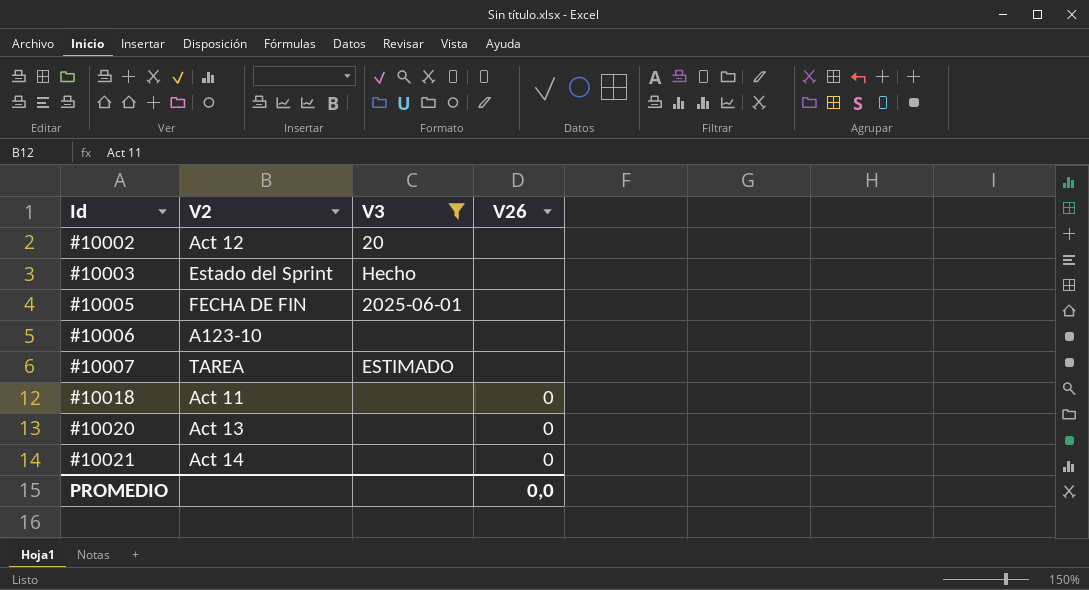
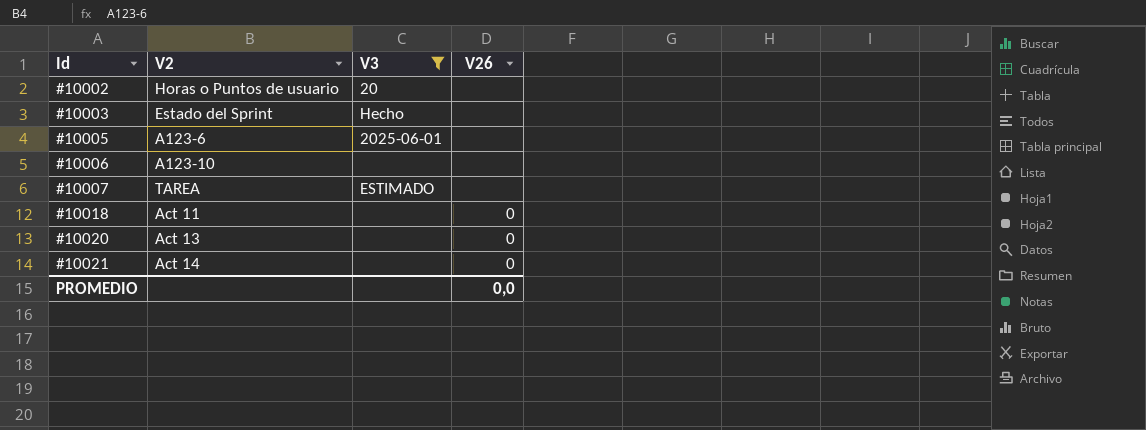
#10002 | V2: Act 12 -> Horas o Puntos de usuario
#10005 | V2: FECHA DE FIN -> A123-6

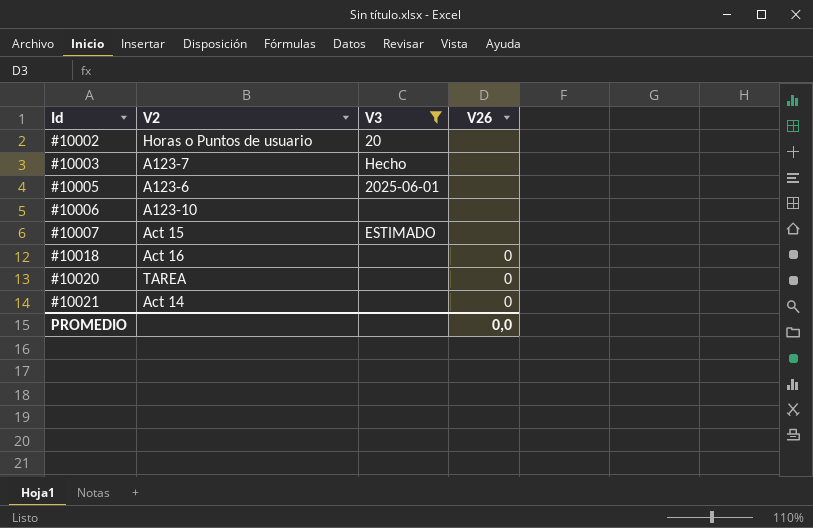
#10003 | V2: Estado del Sprint -> A123-7
#10007 | V2: TAREA -> Act 15
#10018 | V2: Act 11 -> Act 16
#10020 | V2: Act 13 -> TAREA

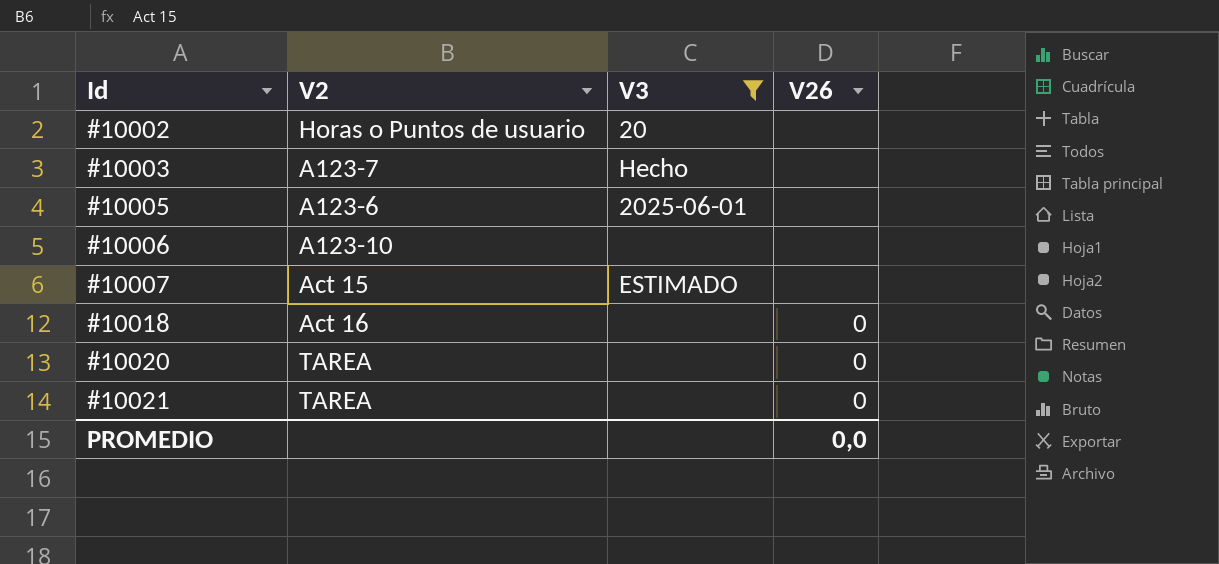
#10021 | V2: Act 14 -> TAREA

